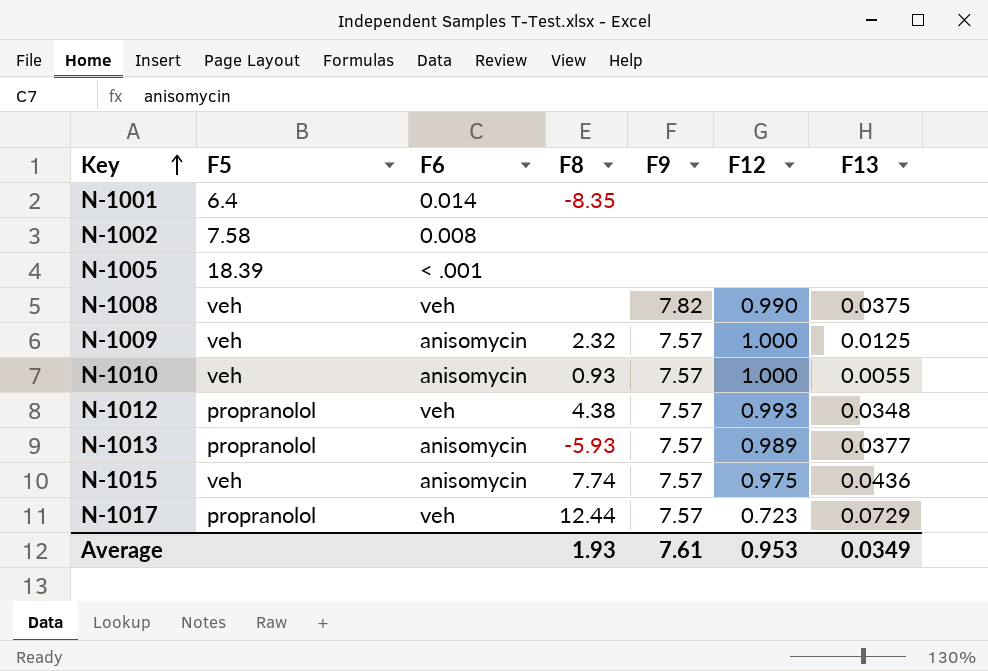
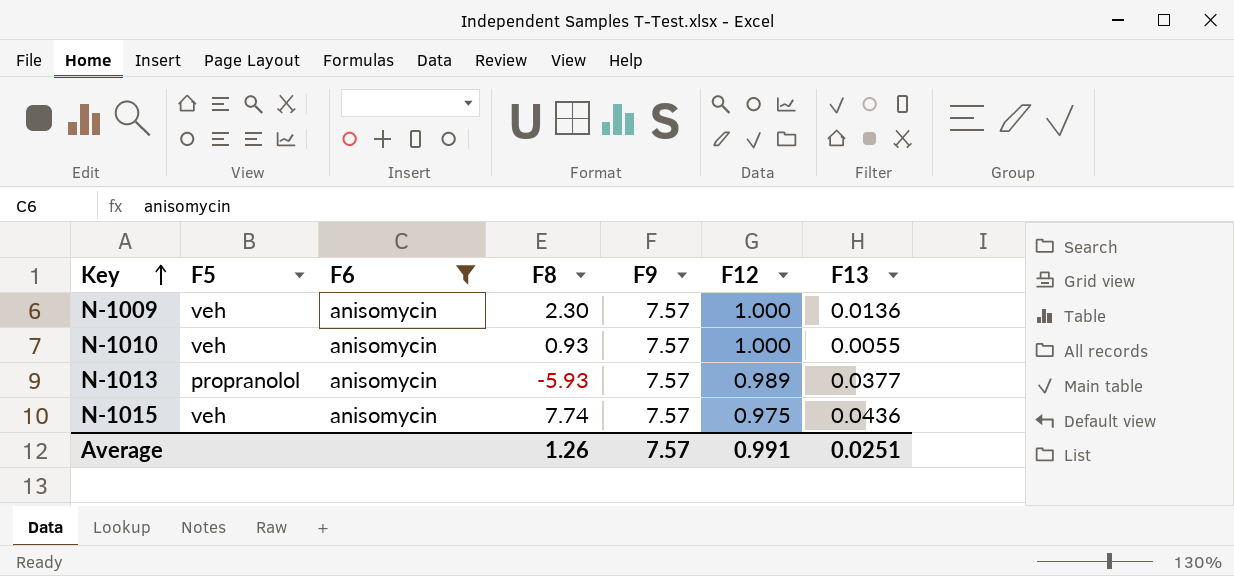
filter: none -> F6 = anisomycin
N-1009 | F8: 2.32 -> 2.30
N-1009 | F13: 0.0125 -> 0.0136
Average | F8: 1.93 -> 1.26
Average | F9: 7.61 -> 7.57
Average | F12: 0.953 -> 0.991
Average | F13: 0.0349 -> 0.0251

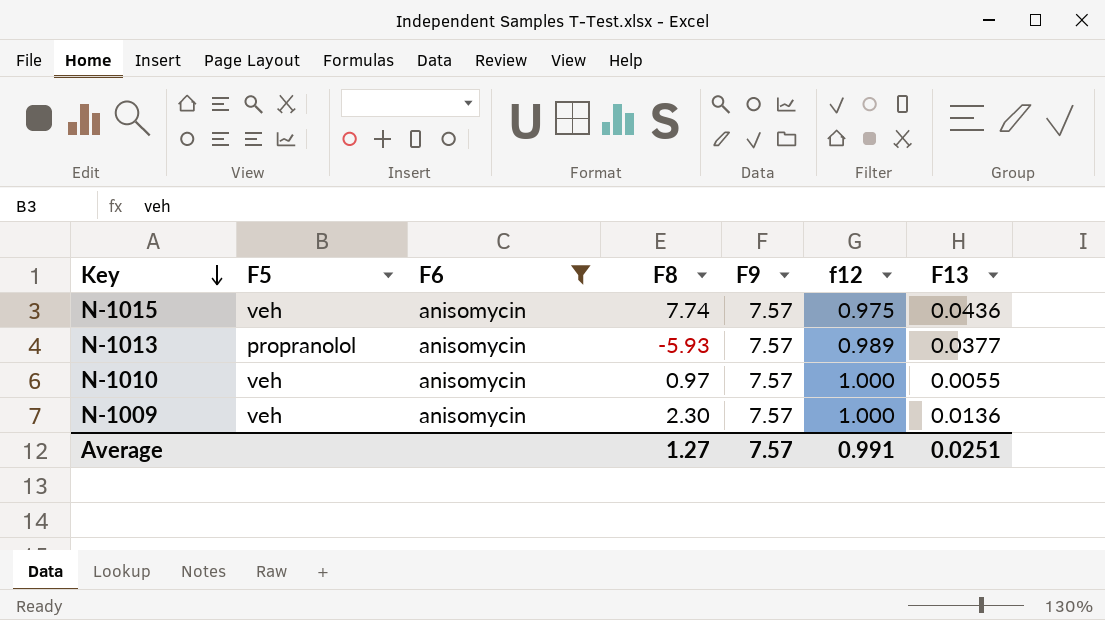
row order: Key ascending -> Key descending
column name: F12 -> f12
N-1010 | F8: 0.93 -> 0.97
Average | F8: 1.26 -> 1.27

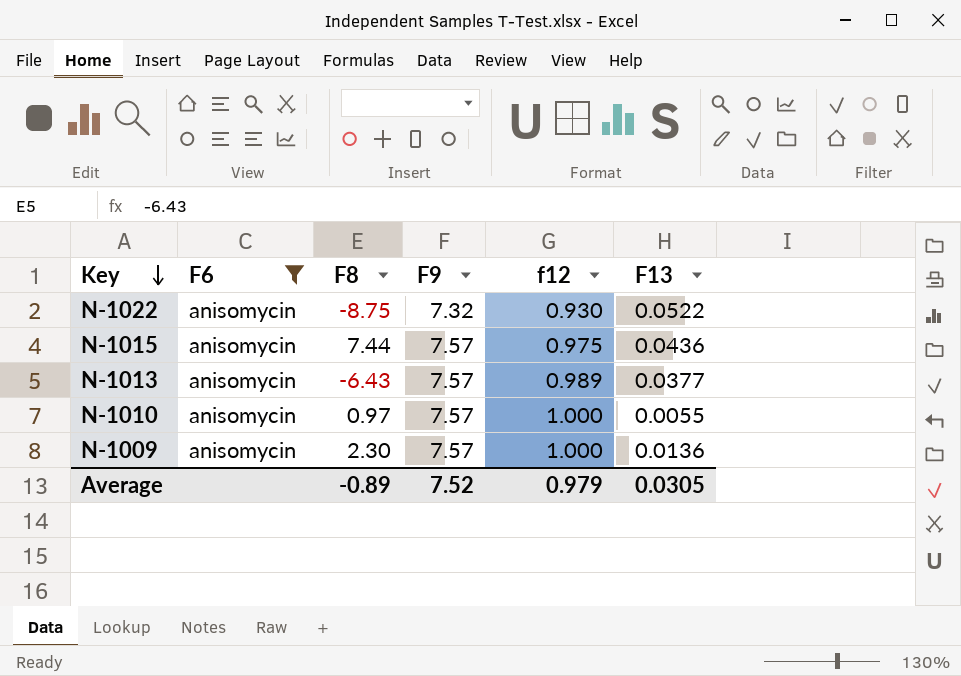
column F5 | position: 2 -> none
row N-1022: none -> anisomycin | -8.75 | 7.32 | 0.930 | 0.0522
N-1015 | F8: 7.74 -> 7.44
N-1013 | F8: -5.93 -> -6.43
Average | F8: 1.27 -> -0.89
Average | F9: 7.57 -> 7.52
Average | f12: 0.991 -> 0.979
Average | F13: 0.0251 -> 0.0305

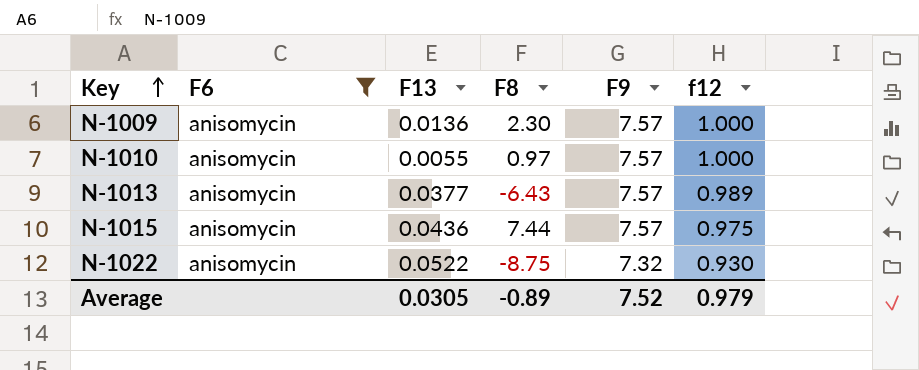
row order: Key descending -> Key ascending
column F13 | position: 6 -> 3

